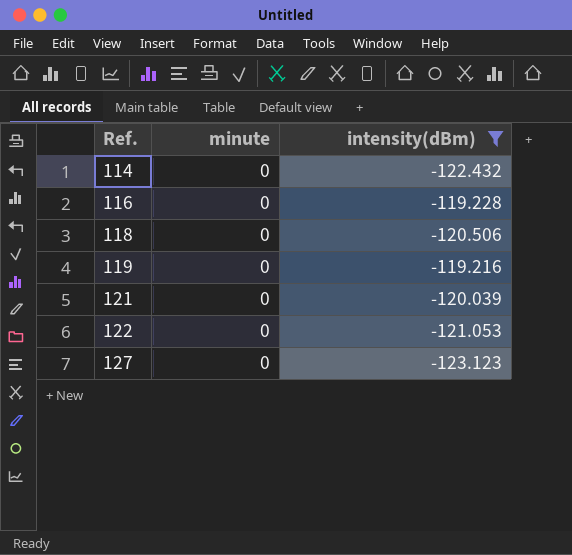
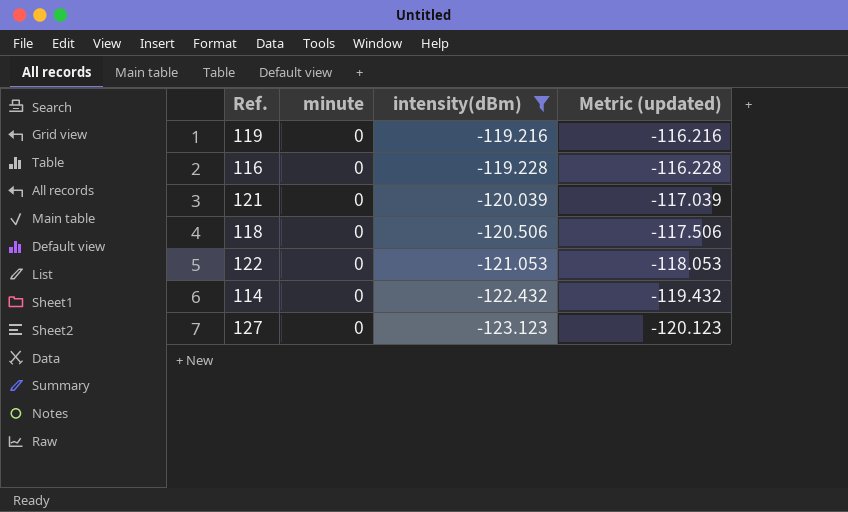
row order: Ref. ascending -> intensity(dBm) descending
column Metric (updated) | formula: none -> [intensity(dBm)] + 3

